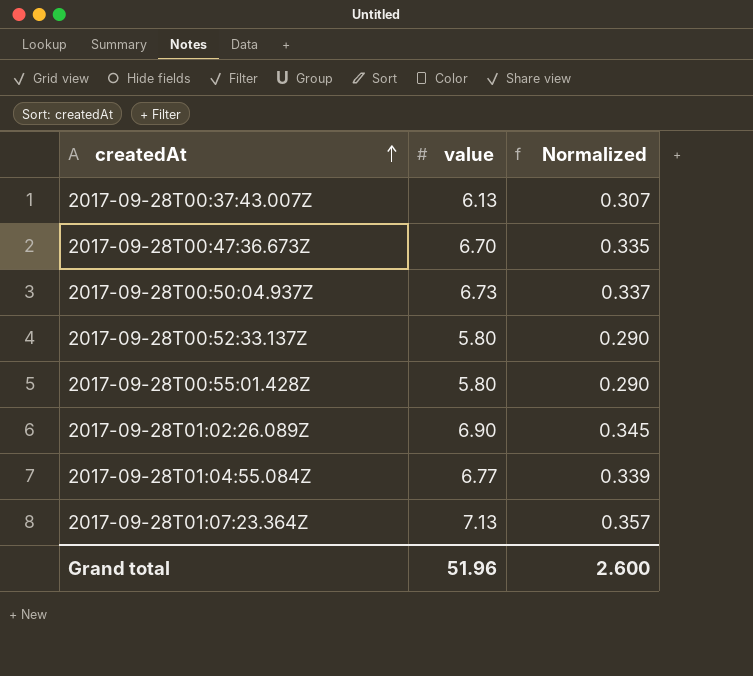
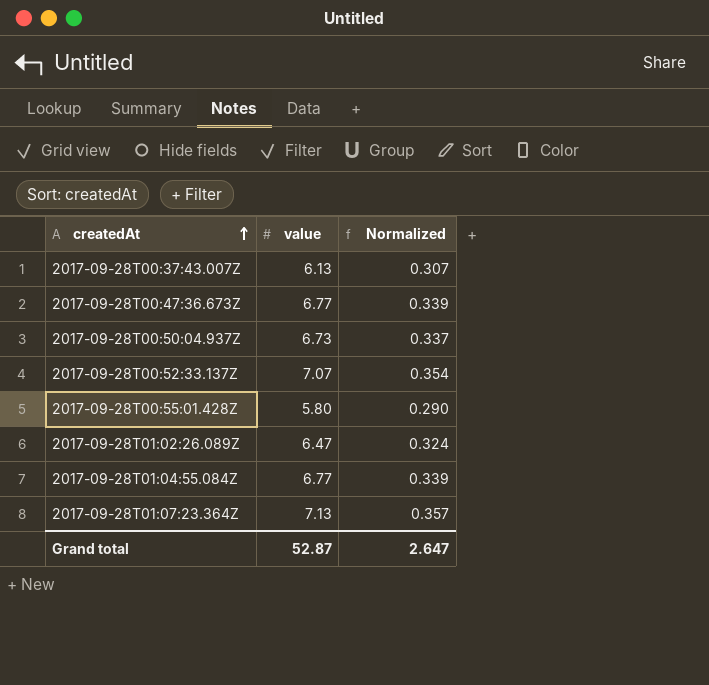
2017-09-28T00:47:36.673Z | value: 6.70 -> 6.77
2017-09-28T00:47:36.673Z | Normalized: 0.335 -> 0.339
2017-09-28T00:52:33.137Z | value: 5.80 -> 7.07
2017-09-28T00:52:33.137Z | Normalized: 0.290 -> 0.354
2017-09-28T01:02:26.089Z | value: 6.90 -> 6.47
2017-09-28T01:02:26.089Z | Normalized: 0.345 -> 0.324
Grand total | value: 51.96 -> 52.87
Grand total | Normalized: 2.600 -> 2.647

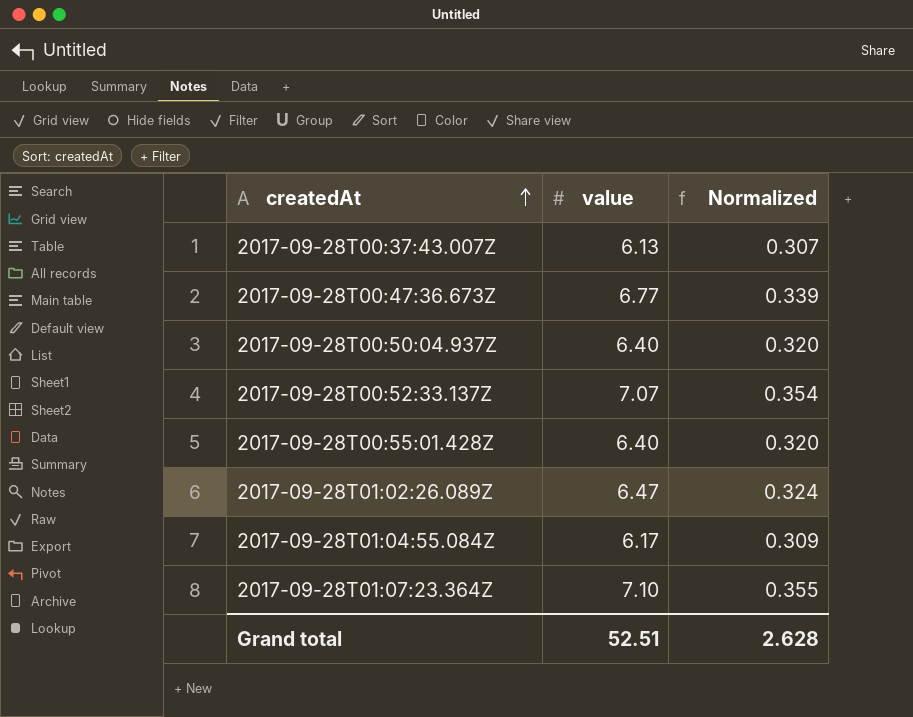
2017-09-28T00:50:04.937Z | value: 6.73 -> 6.40
2017-09-28T00:50:04.937Z | Normalized: 0.337 -> 0.320
2017-09-28T00:55:01.428Z | value: 5.80 -> 6.40
2017-09-28T00:55:01.428Z | Normalized: 0.290 -> 0.320
2017-09-28T01:04:55.084Z | value: 6.77 -> 6.17
2017-09-28T01:04:55.084Z | Normalized: 0.339 -> 0.309
2017-09-28T01:07:23.364Z | value: 7.13 -> 7.10
2017-09-28T01:07:23.364Z | Normalized: 0.357 -> 0.355
Grand total | value: 52.87 -> 52.51
Grand total | Normalized: 2.647 -> 2.628

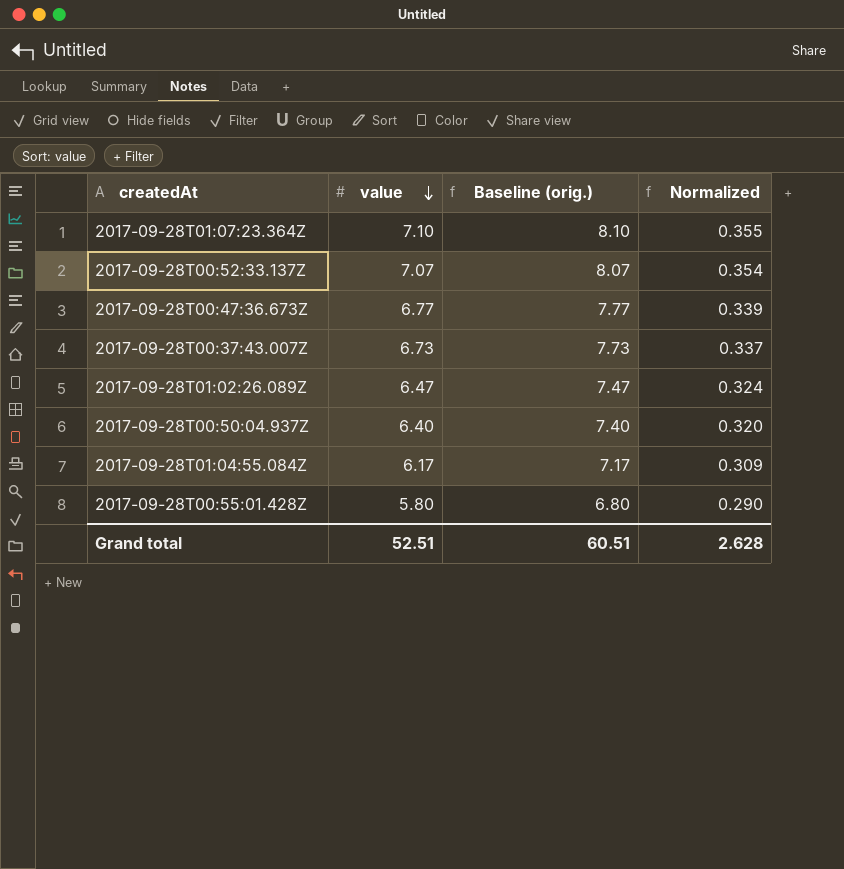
row order: createdAt ascending -> value descending
column Baseline (orig.) | formula: none -> [value] + 1
2017-09-28T00:37:43.007Z | value: 6.13 -> 6.73
2017-09-28T00:37:43.007Z | Normalized: 0.307 -> 0.337
2017-09-28T00:55:01.428Z | value: 6.40 -> 5.80
2017-09-28T00:55:01.428Z | Normalized: 0.320 -> 0.290

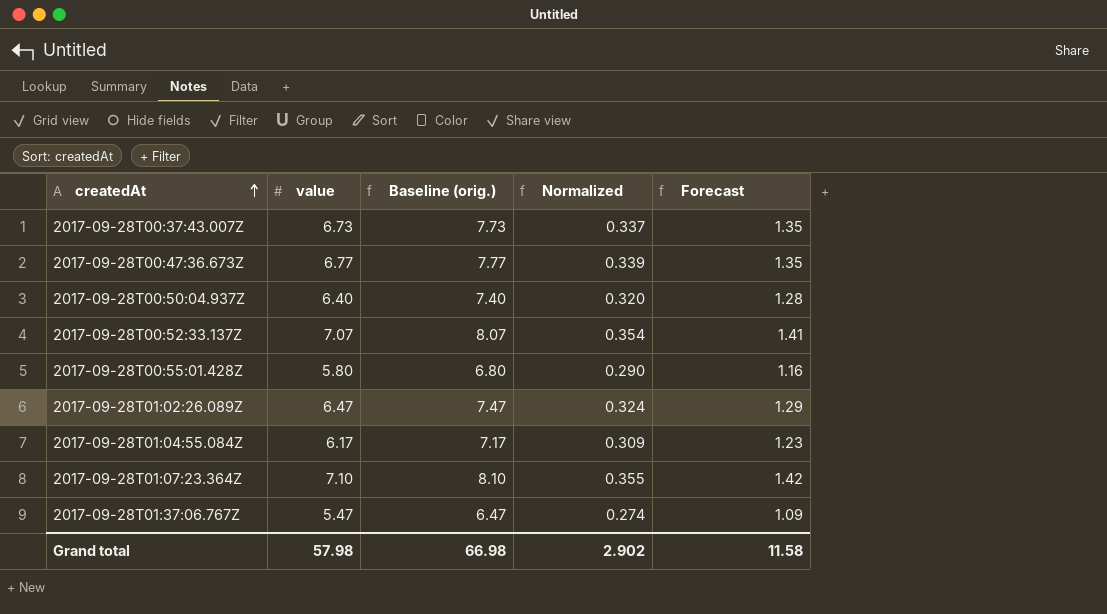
row order: value descending -> createdAt ascending
column Forecast | formula: none -> [value] * 0.2
row 2017-09-28T01:37:06.767Z: none -> 5.47 | 6.47 | 0.274 | 1.09
Grand total | value: 52.51 -> 57.98
Grand total | Baseline (orig.): 60.51 -> 66.98
Grand total | Normalized: 2.628 -> 2.902

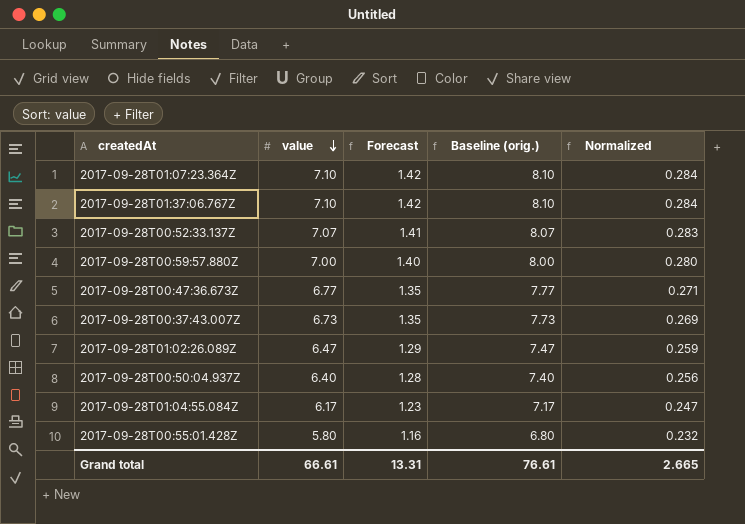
row order: createdAt ascending -> value descending
column Forecast | position: 5 -> 3
column Normalized | formula: [value] * 0.05 -> [value] * 0.04
2017-09-28T01:37:06.767Z | value: 5.47 -> 7.10
2017-09-28T01:37:06.767Z | Forecast: 1.09 -> 1.42
2017-09-28T01:37:06.767Z | Baseline (orig.): 6.47 -> 8.10
row 2017-09-28T00:59:57.880Z: none -> 7.00 | 1.40 | 8.00 | 0.280
Grand total | value: 57.98 -> 66.61
Grand total | Forecast: 11.58 -> 13.31
Grand total | Baseline (orig.): 66.98 -> 76.61
Grand total | Normalized: 2.902 -> 2.665

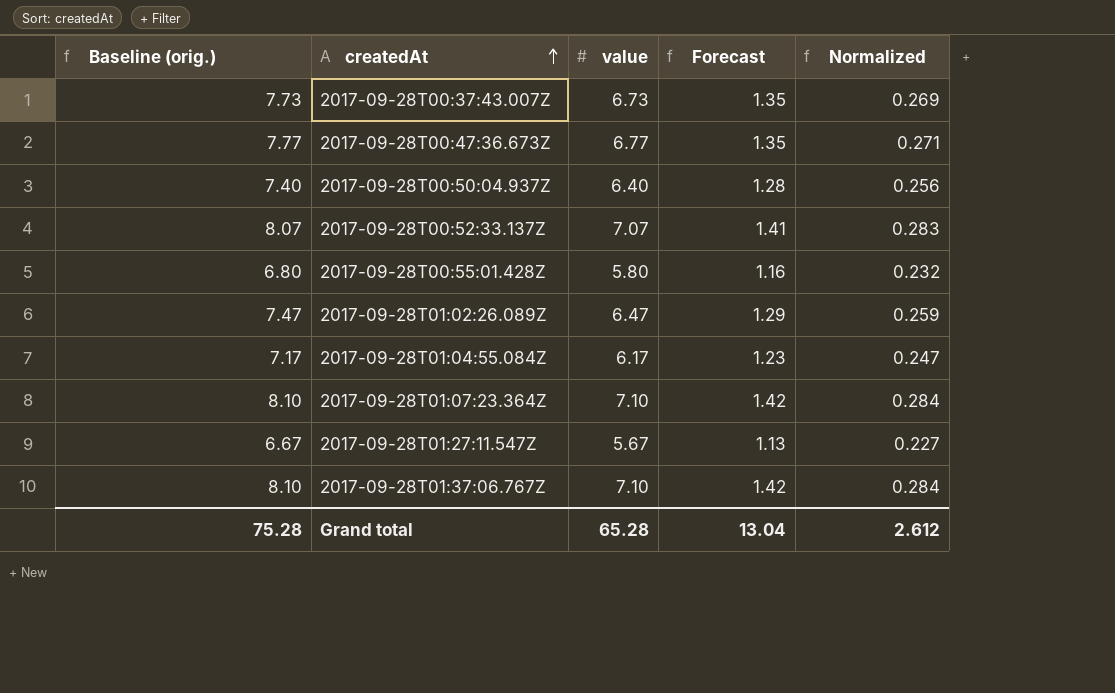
row order: value descending -> createdAt ascending
column Baseline (orig.) | position: 4 -> 1
row 2017-09-28T00:59:57.880Z: 7.00 | 1.40 | 8.00 | 0.280 -> none
row 2017-09-28T01:27:11.547Z: none -> 6.67 | 5.67 | 1.13 | 0.227
Grand total | Baseline (orig.): 76.61 -> 75.28
Grand total | value: 66.61 -> 65.28
Grand total | Forecast: 13.31 -> 13.04
Grand total | Normalized: 2.665 -> 2.612

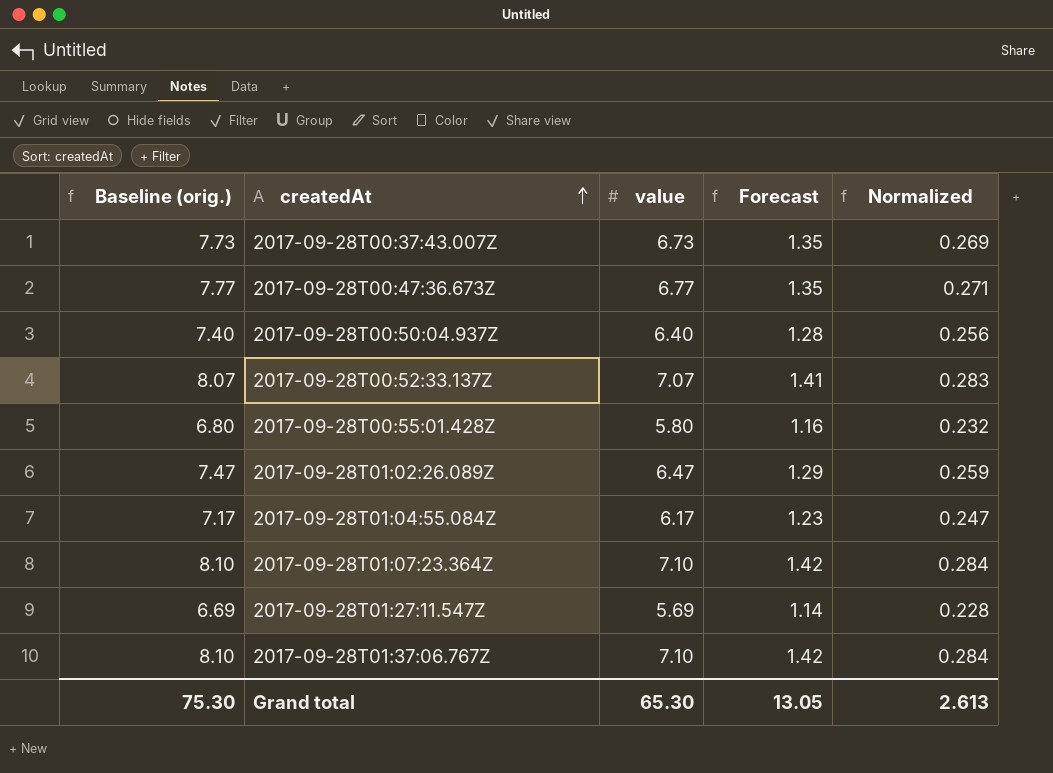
2017-09-28T01:27:11.547Z | Baseline (orig.): 6.67 -> 6.69
2017-09-28T01:27:11.547Z | value: 5.67 -> 5.69
2017-09-28T01:27:11.547Z | Forecast: 1.13 -> 1.14
2017-09-28T01:27:11.547Z | Normalized: 0.227 -> 0.228
Grand total | Baseline (orig.): 75.28 -> 75.30
Grand total | value: 65.28 -> 65.30
Grand total | Forecast: 13.04 -> 13.05
Grand total | Normalized: 2.612 -> 2.613

